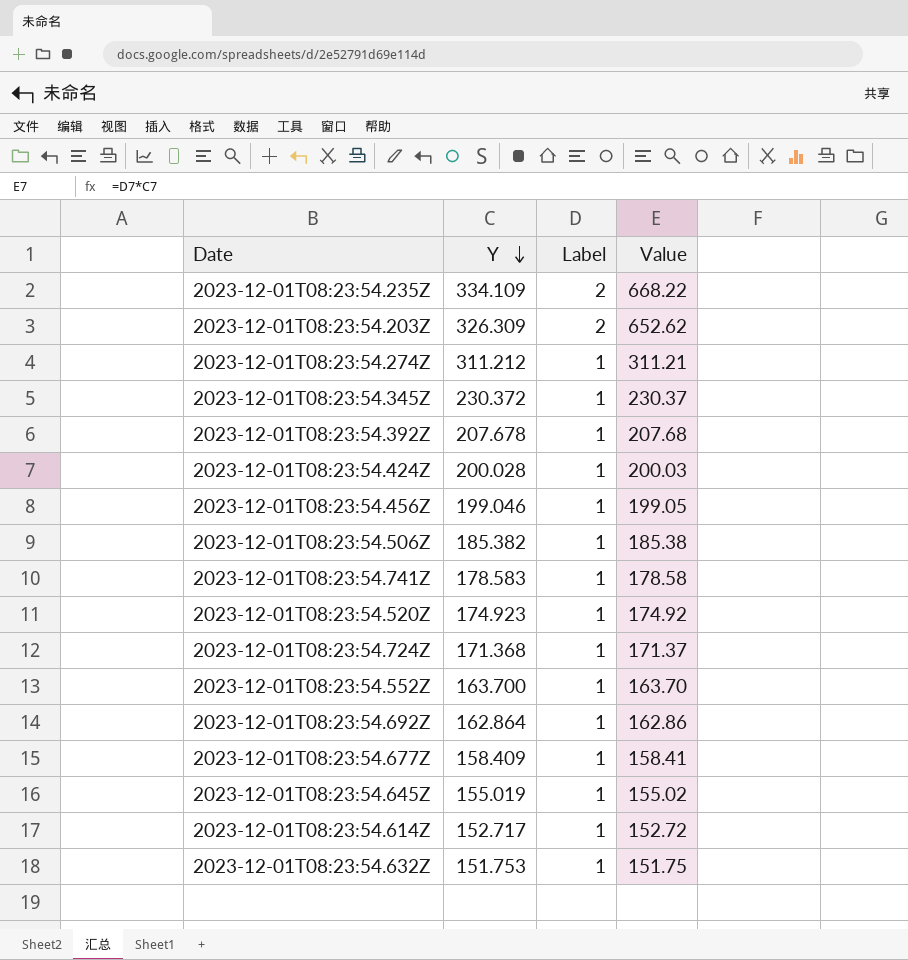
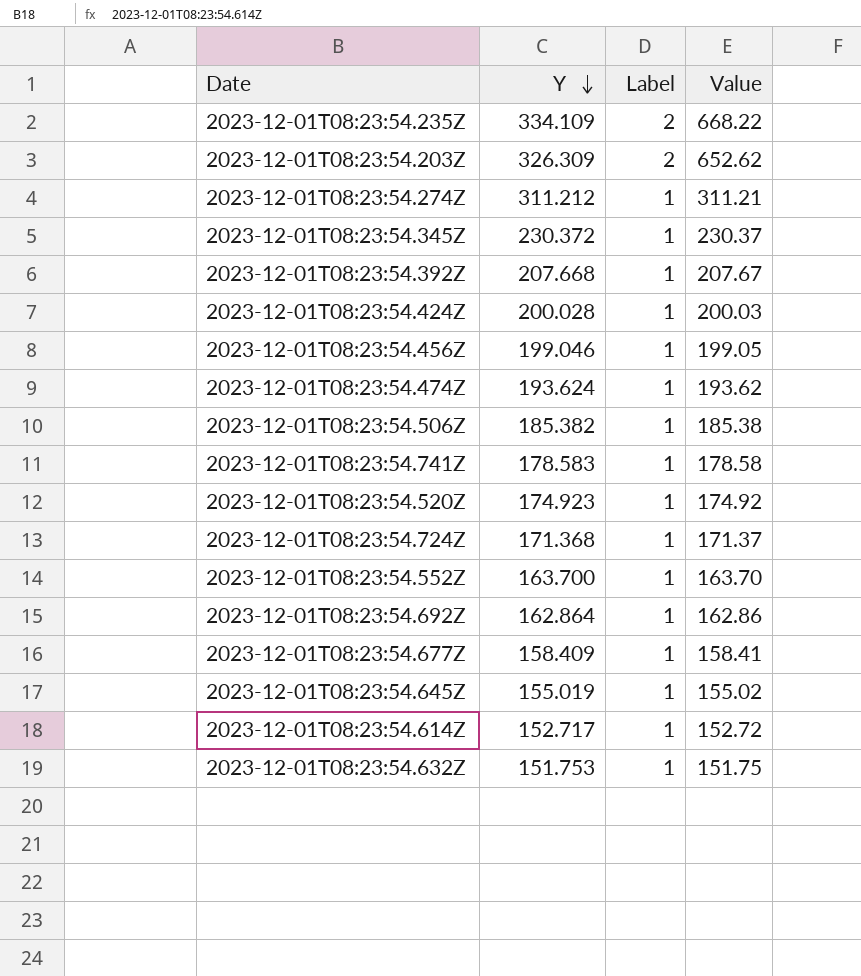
2023-12-01T08:23:54.392Z | Y: 207.678 -> 207.668
2023-12-01T08:23:54.392Z | Value: 207.68 -> 207.67
row 2023-12-01T08:23:54.474Z: none -> 193.624 | 1 | 193.62

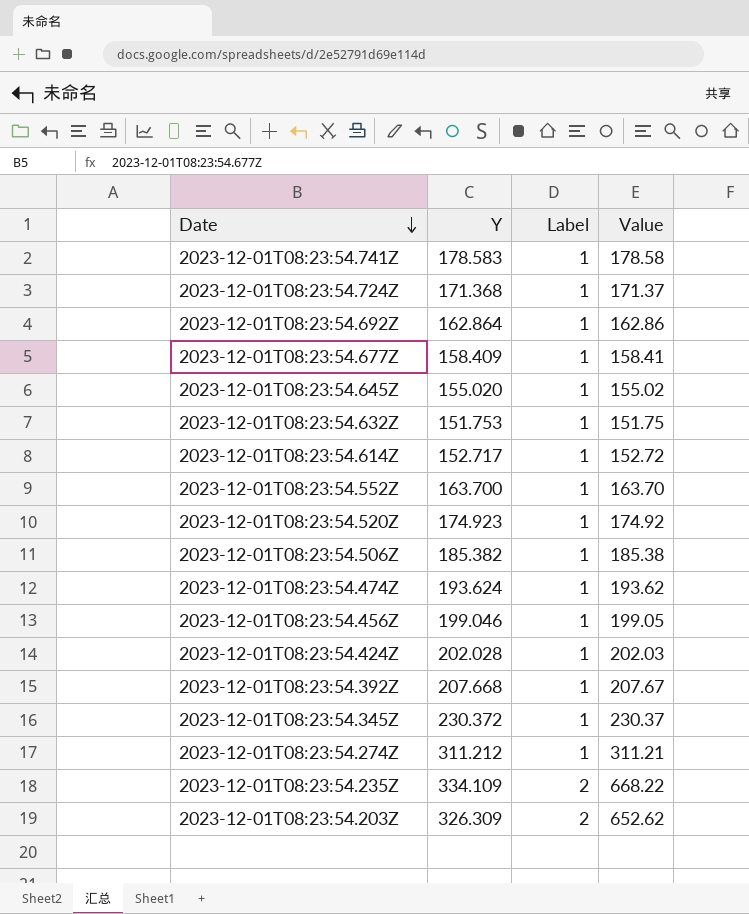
row order: Y descending -> Date descending
2023-12-01T08:23:54.645Z | Y: 155.019 -> 155.020
2023-12-01T08:23:54.424Z | Y: 200.028 -> 202.028
2023-12-01T08:23:54.424Z | Value: 200.03 -> 202.03

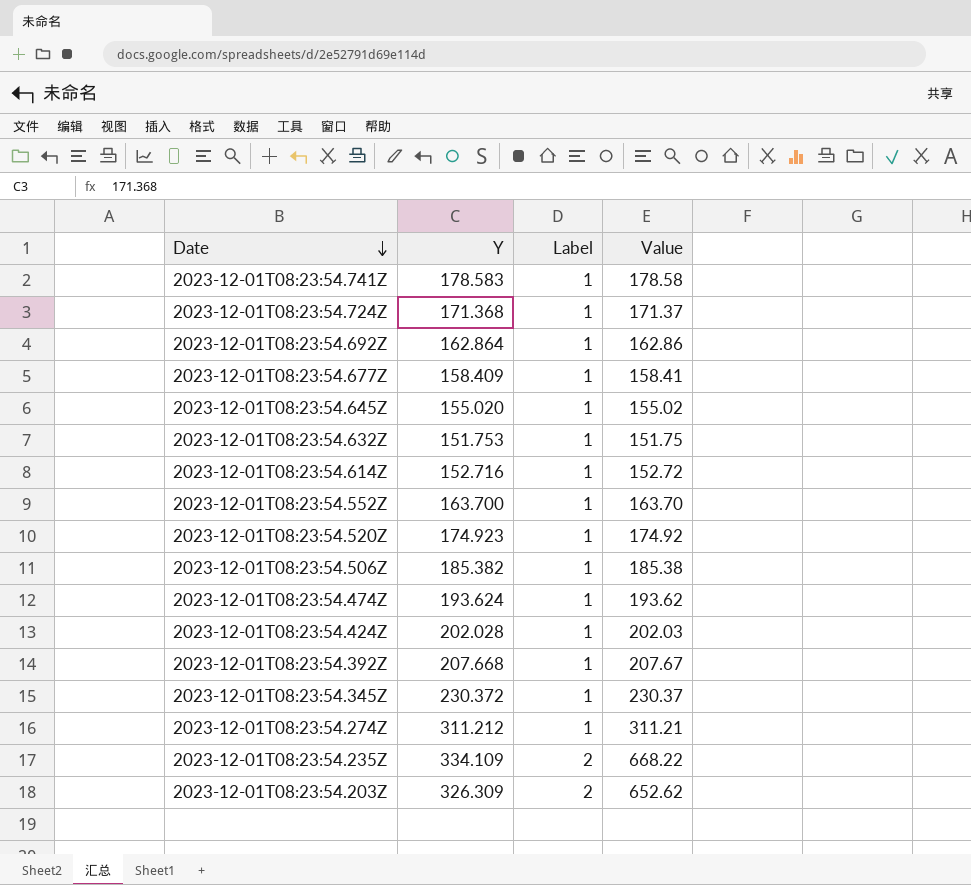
row 2023-12-01T08:23:54.456Z: 199.046 | 1 | 199.05 -> none
2023-12-01T08:23:54.614Z | Y: 152.717 -> 152.716

